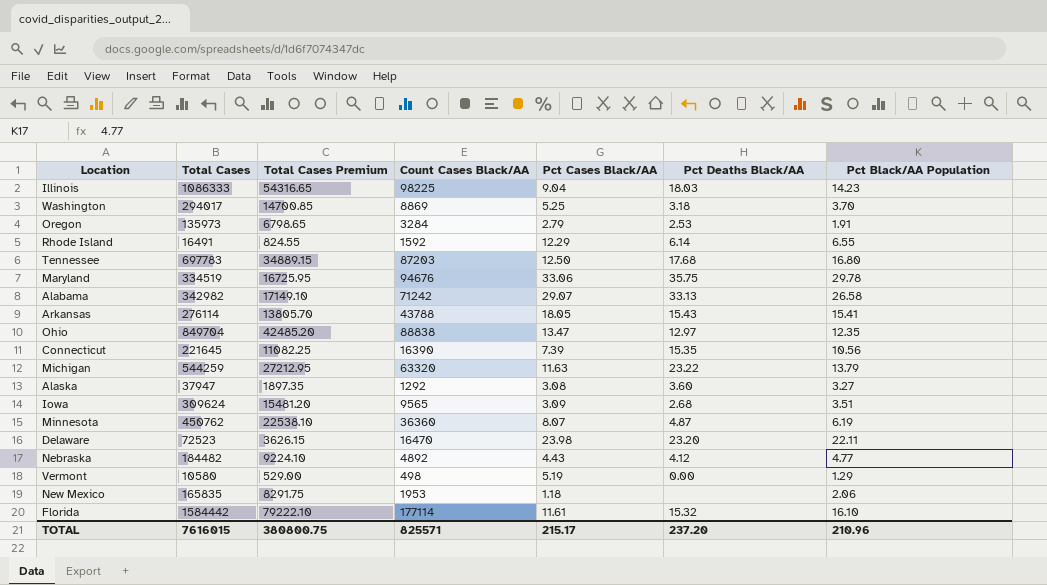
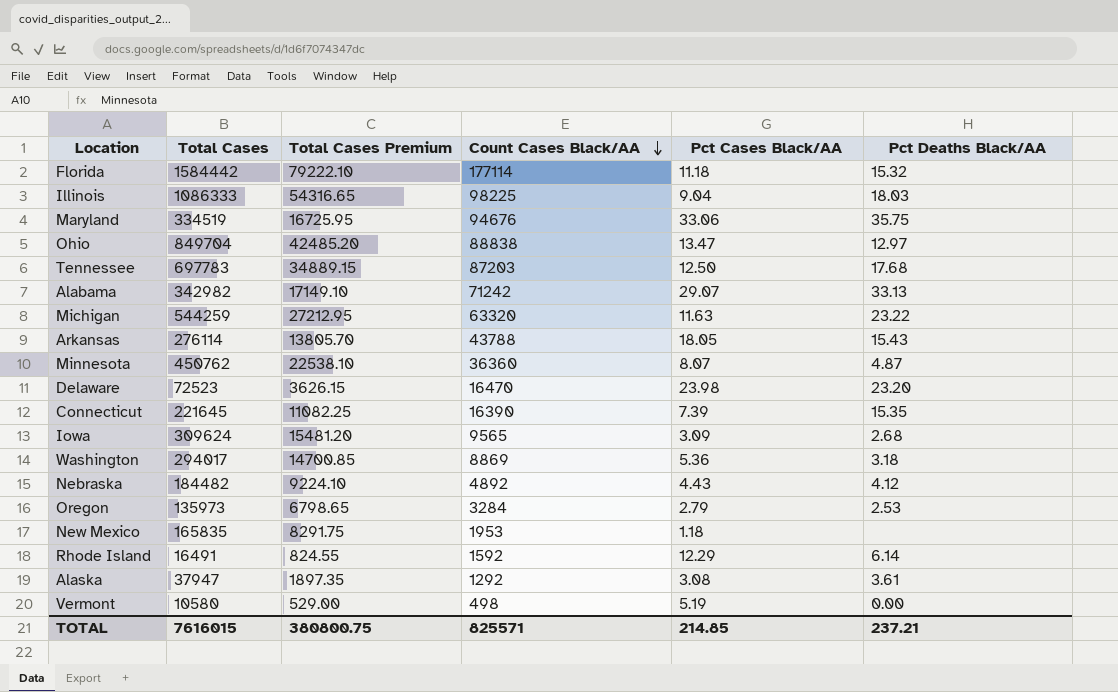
row order: none -> Count Cases Black/AA descending
column Pct Black/AA Population | position: 7 -> none
Florida | Pct Cases Black/AA: 11.61 -> 11.18
Washington | Pct Cases Black/AA: 5.25 -> 5.36
Alaska | Pct Deaths Black/AA: 3.60 -> 3.61
TOTAL | Pct Cases Black/AA: 215.17 -> 214.85
TOTAL | Pct Deaths Black/AA: 237.20 -> 237.21

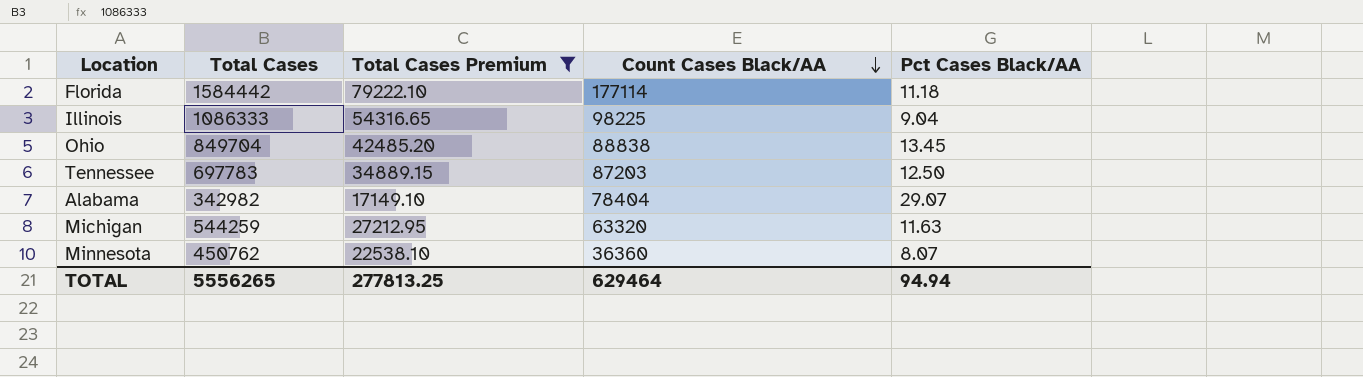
filter: none -> Total Cases Premium >= 17149.10
column Pct Deaths Black/AA | position: 6 -> none
Ohio | Pct Cases Black/AA: 13.47 -> 13.45
Alabama | Count Cases Black/AA: 71242 -> 78404
TOTAL | Total Cases: 7616015 -> 5556265
TOTAL | Total Cases Premium: 380800.75 -> 277813.25
TOTAL | Count Cases Black/AA: 825571 -> 629464
TOTAL | Pct Cases Black/AA: 214.85 -> 94.94

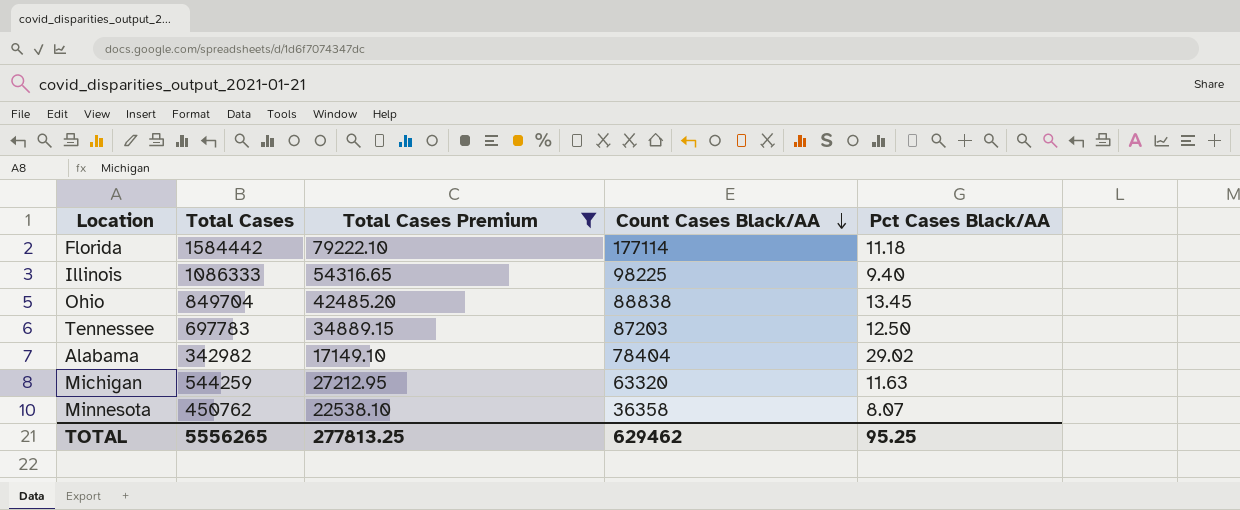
Illinois | Pct Cases Black/AA: 9.04 -> 9.40
Alabama | Pct Cases Black/AA: 29.07 -> 29.02
Minnesota | Count Cases Black/AA: 36360 -> 36358
TOTAL | Count Cases Black/AA: 629464 -> 629462
TOTAL | Pct Cases Black/AA: 94.94 -> 95.25

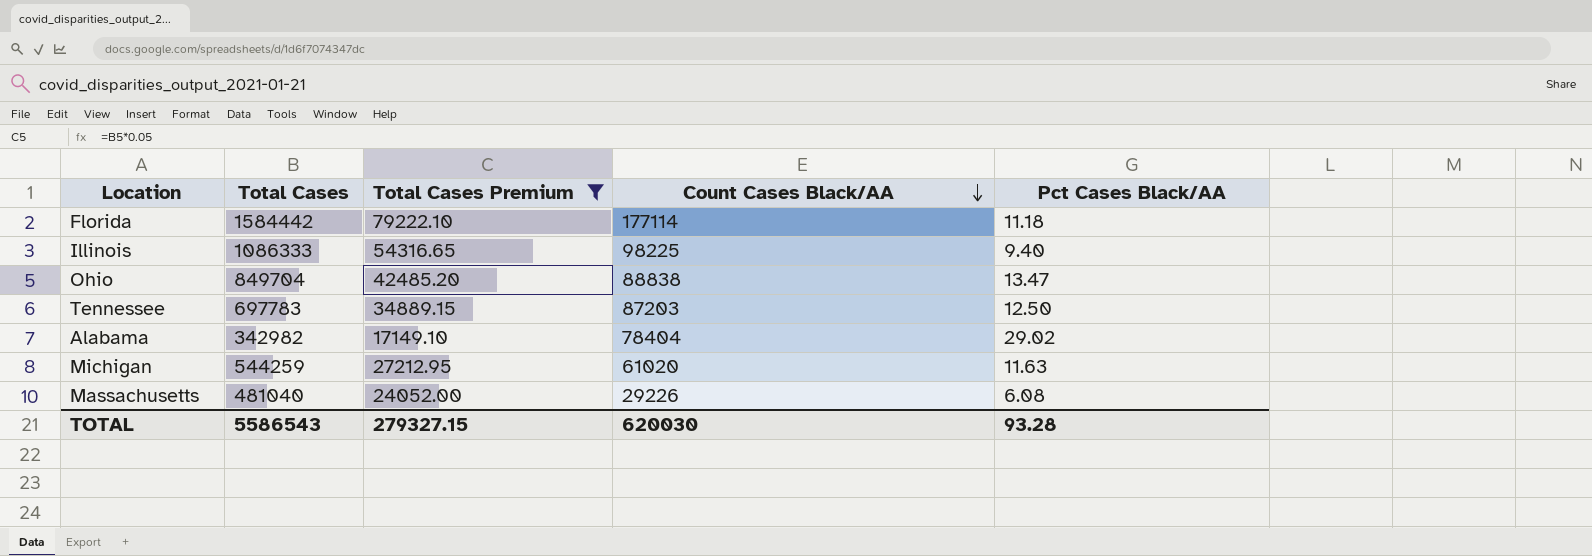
row Minnesota: 450762 | 22538.10 | 36358 | 8.07 -> none
Ohio | Pct Cases Black/AA: 13.45 -> 13.47
Michigan | Count Cases Black/AA: 63320 -> 61020
row Massachusetts: none -> 481040 | 24052.00 | 29226 | 6.08
TOTAL | Total Cases: 5556265 -> 5586543
TOTAL | Total Cases Premium: 277813.25 -> 279327.15
TOTAL | Count Cases Black/AA: 629462 -> 620030
TOTAL | Pct Cases Black/AA: 95.25 -> 93.28

